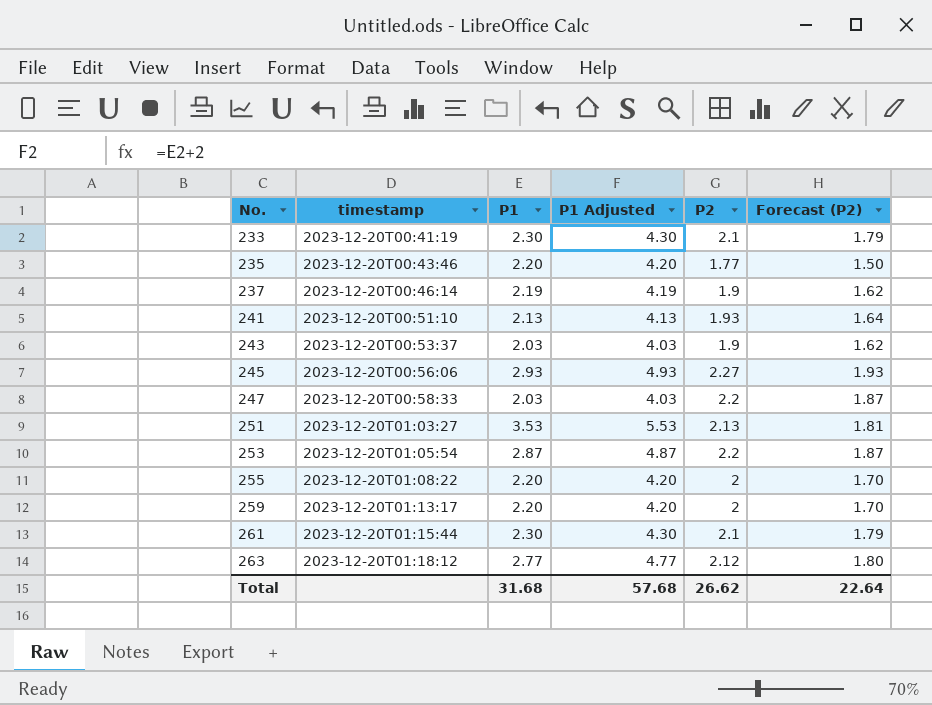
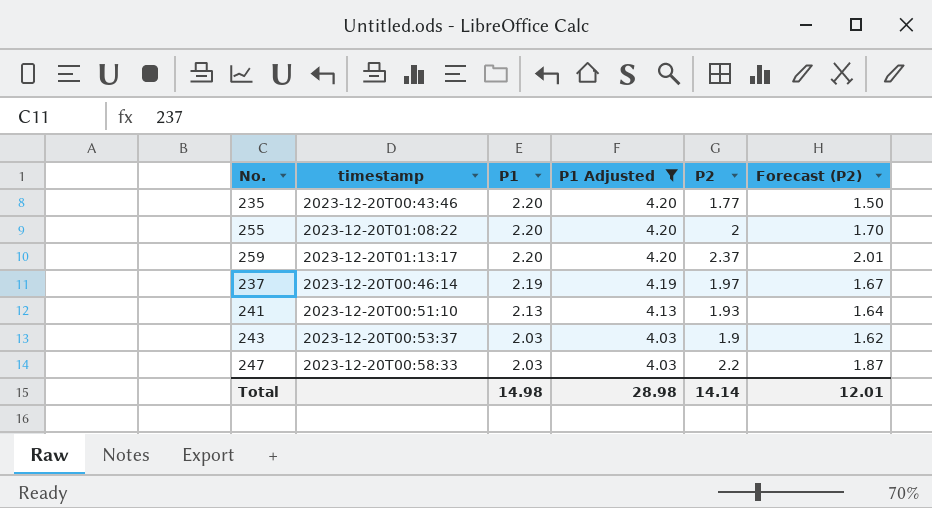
filter: none -> P1 Adjusted <= 4.20
row order: No. ascending -> P1 descending
259 | P2: 2 -> 2.37
259 | Forecast (P2): 1.70 -> 2.01
237 | P2: 1.9 -> 1.97
237 | Forecast (P2): 1.62 -> 1.67
Total | P1: 31.68 -> 14.98
Total | P1 Adjusted: 57.68 -> 28.98
Total | P2: 26.62 -> 14.14
Total | Forecast (P2): 22.64 -> 12.01

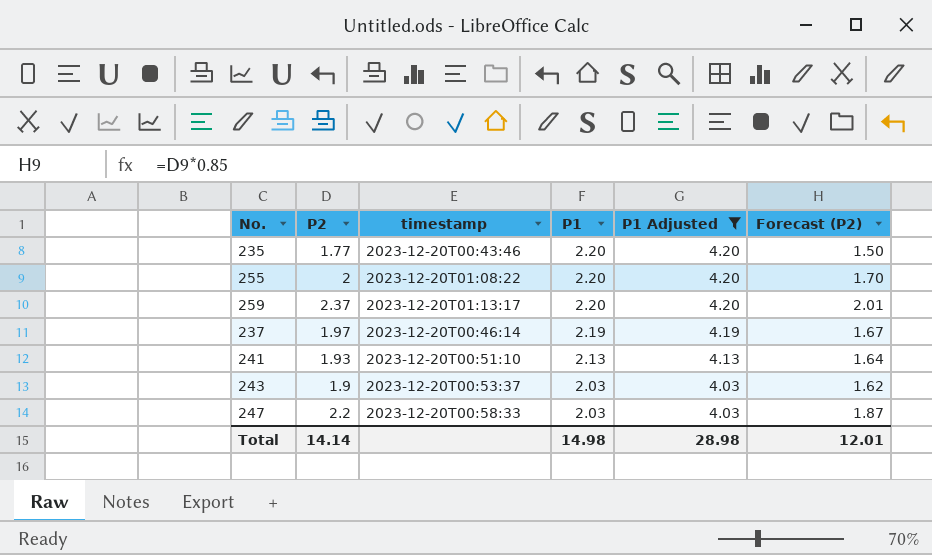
column P2 | position: 5 -> 2

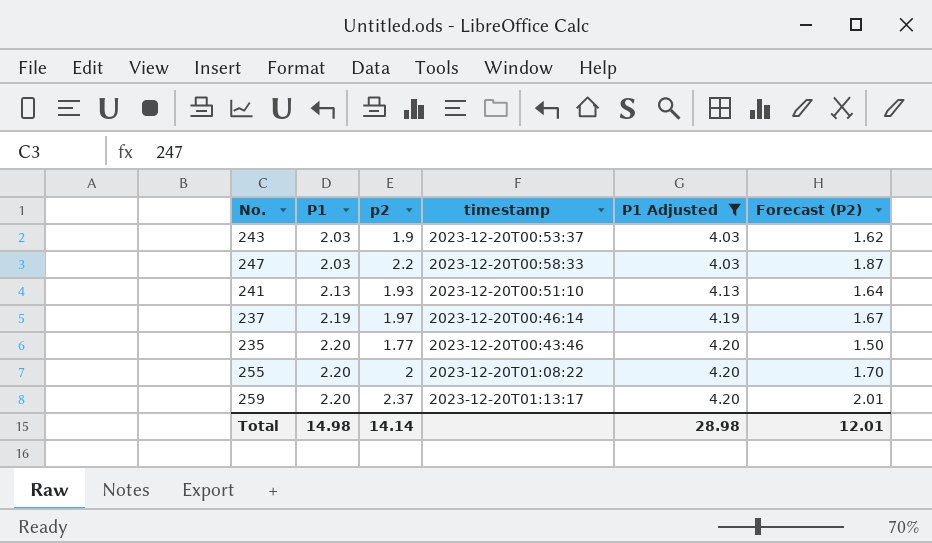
row order: P1 descending -> P1 ascending
column P1 | position: 4 -> 2
column name: P2 -> p2

